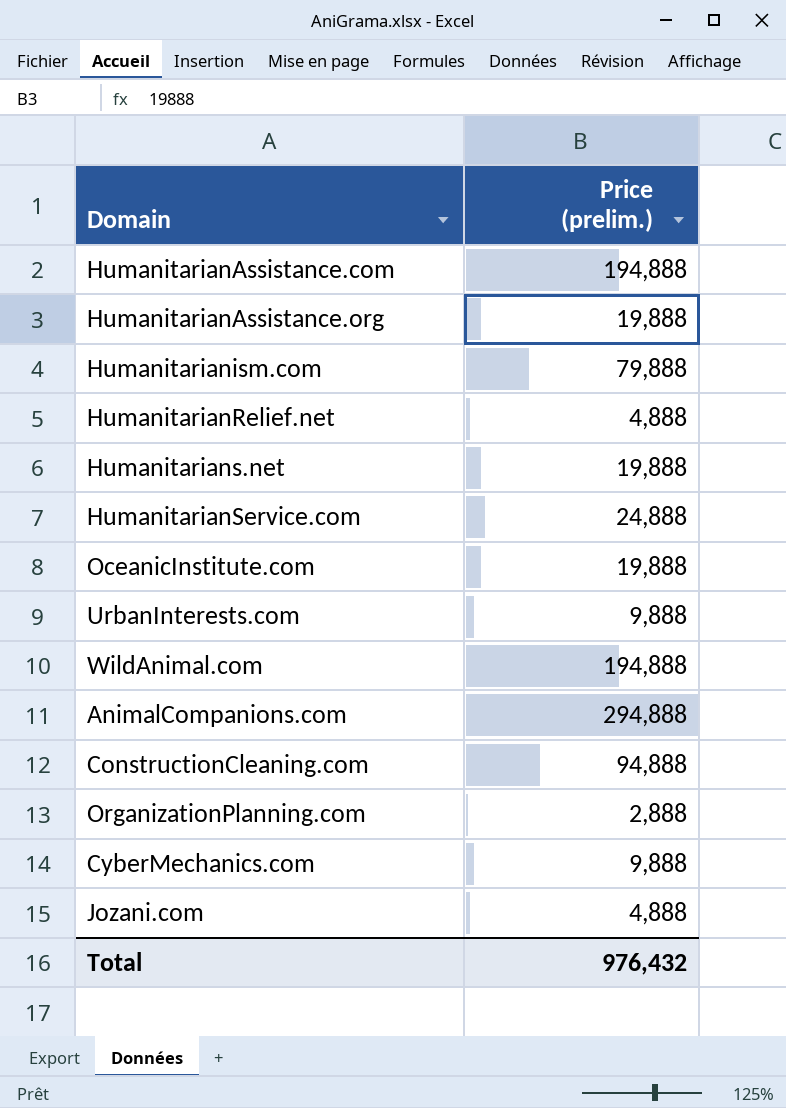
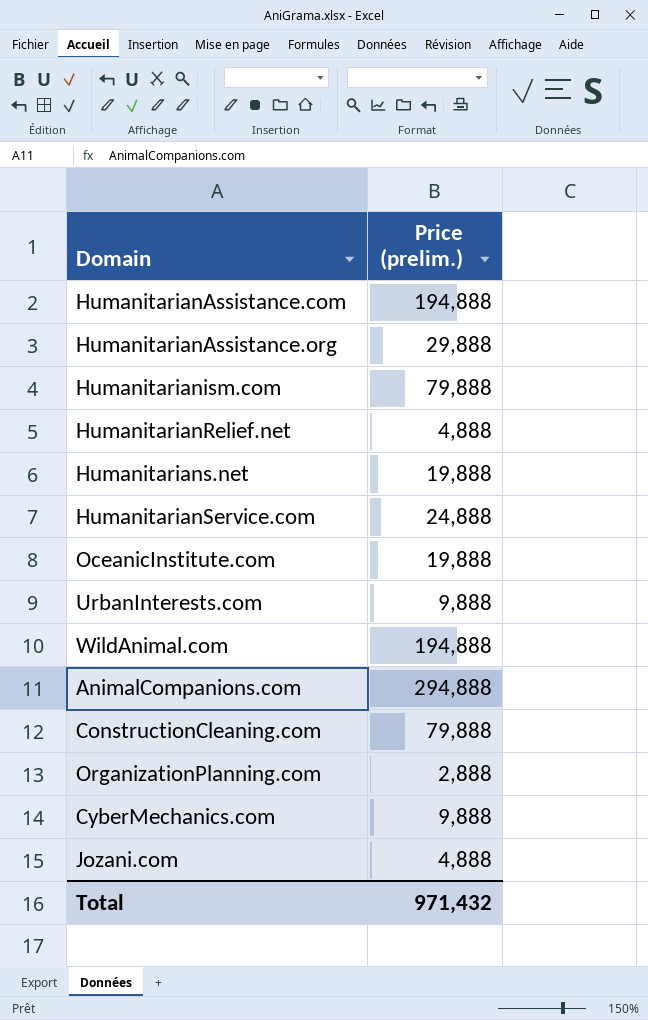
HumanitarianAssistance.org | Price (prelim.): 19,888 -> 29,888
ConstructionCleaning.com | Price (prelim.): 94,888 -> 79,888
Total | Price (prelim.): 976,432 -> 971,432

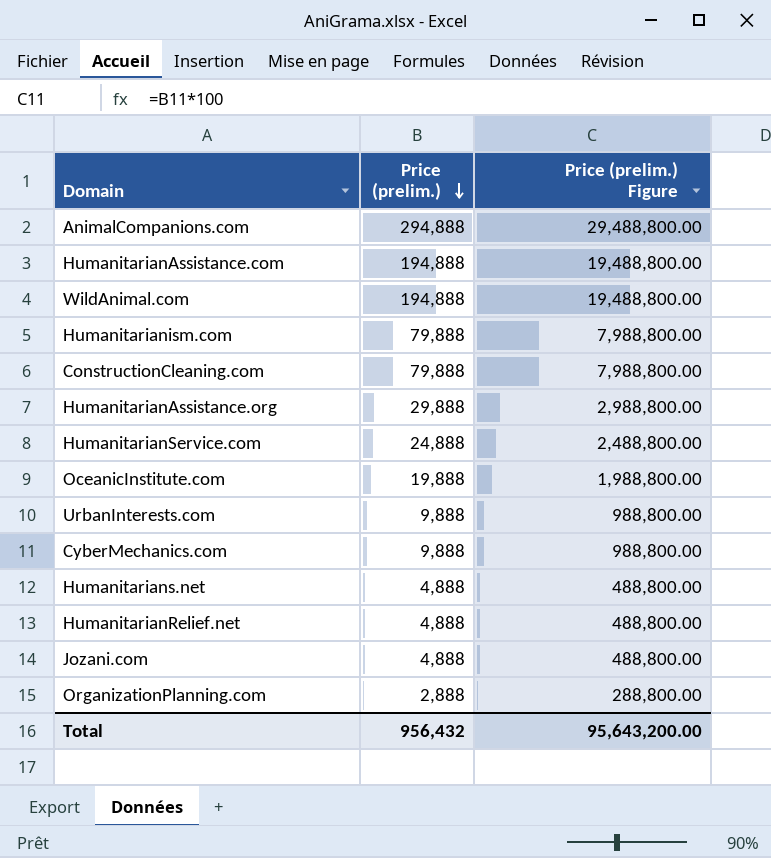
row order: none -> Price (prelim.) descending
column Price (prelim.) Figure | formula: none -> [Price (prelim.)] * 100
Humanitarians.net | Price (prelim.): 19,888 -> 4,888
Total | Price (prelim.): 971,432 -> 956,432

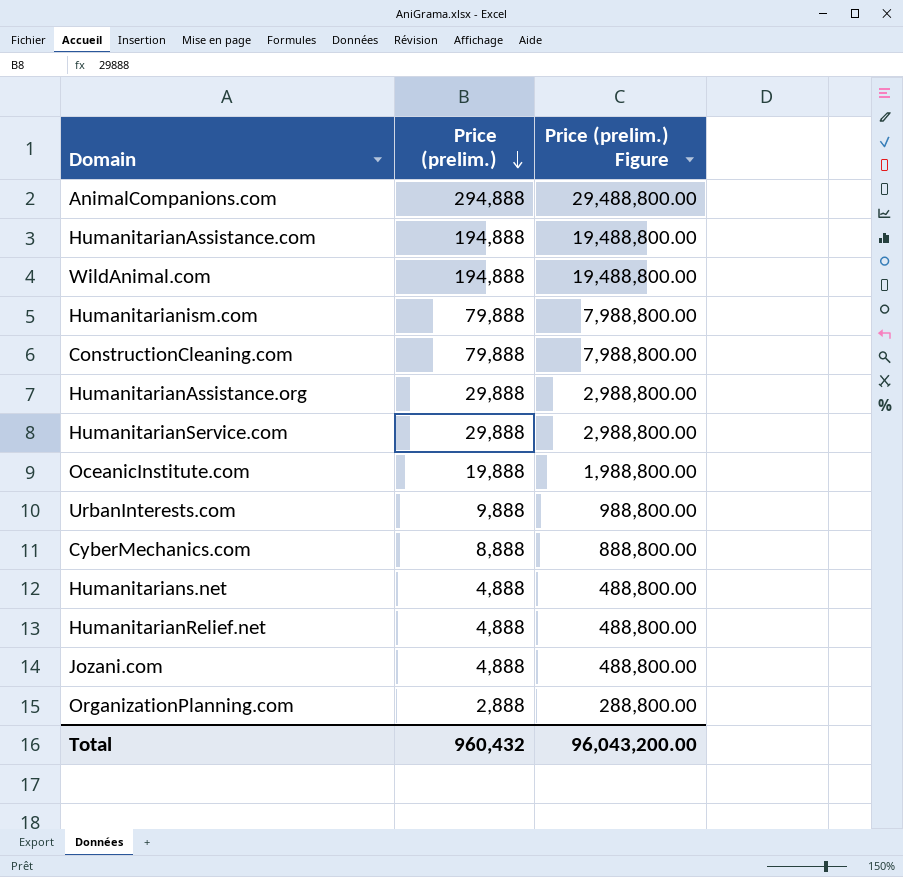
HumanitarianService.com | Price (prelim.): 24,888 -> 29,888
HumanitarianService.com | Price (prelim.) Figure: 2,488,800.00 -> 2,988,800.00
CyberMechanics.com | Price (prelim.): 9,888 -> 8,888
CyberMechanics.com | Price (prelim.) Figure: 988,800.00 -> 888,800.00
Total | Price (prelim.): 956,432 -> 960,432
Total | Price (prelim.) Figure: 95,643,200.00 -> 96,043,200.00

